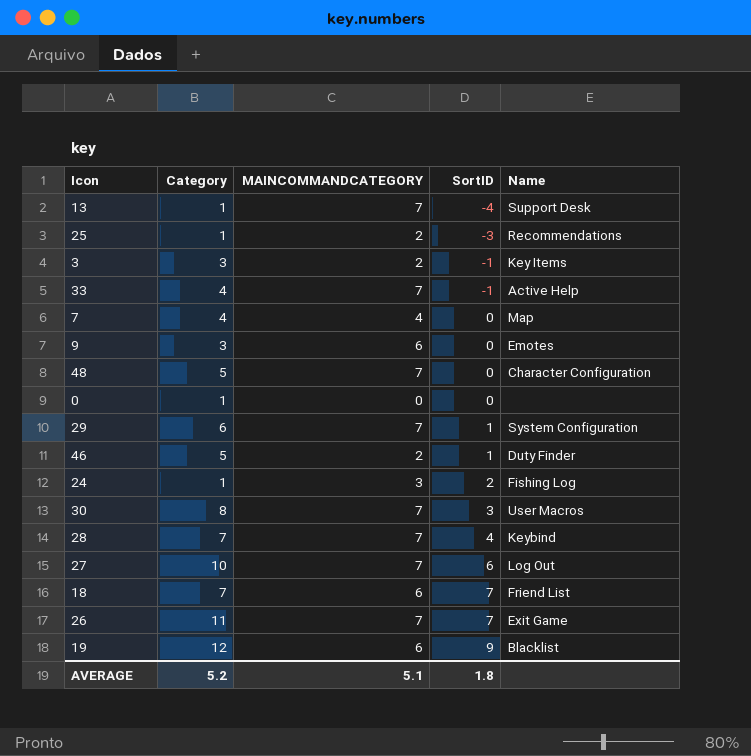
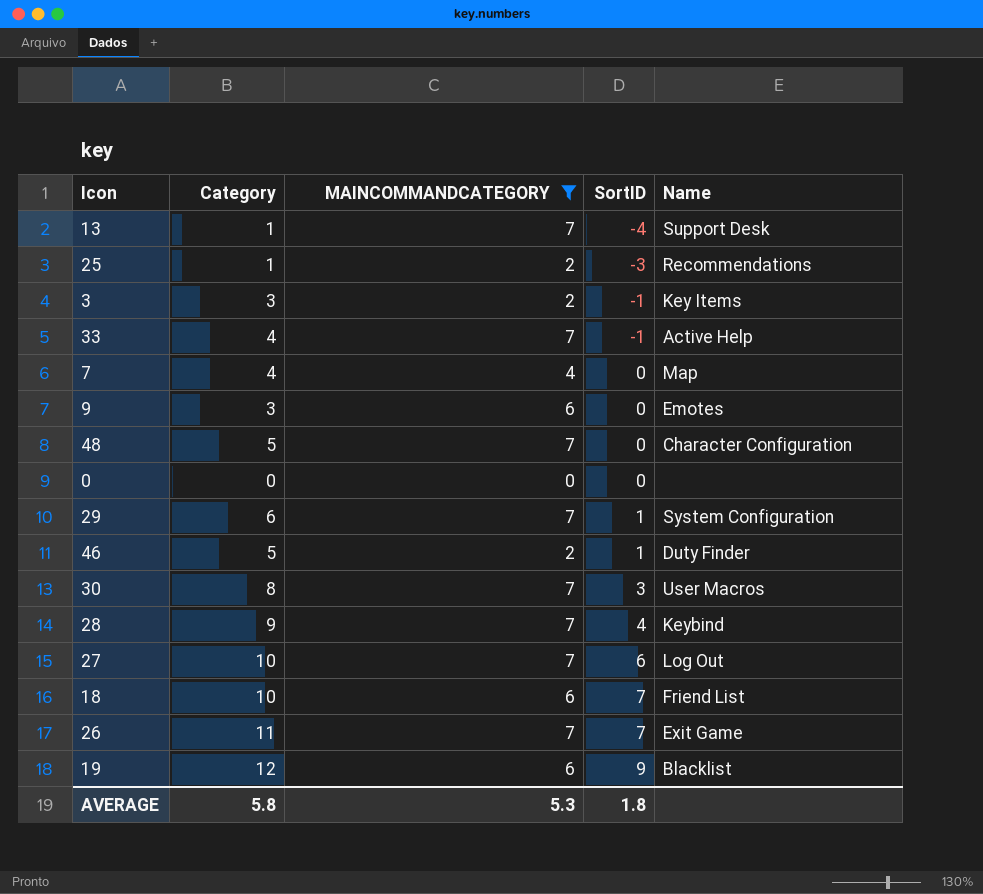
filter: none -> MAINCOMMANDCATEGORY != 3
0 | Category: 1 -> 0
28 | Category: 7 -> 9
18 | Category: 7 -> 10
AVERAGE | Category: 5.2 -> 5.8
AVERAGE | MAINCOMMANDCATEGORY: 5.1 -> 5.3

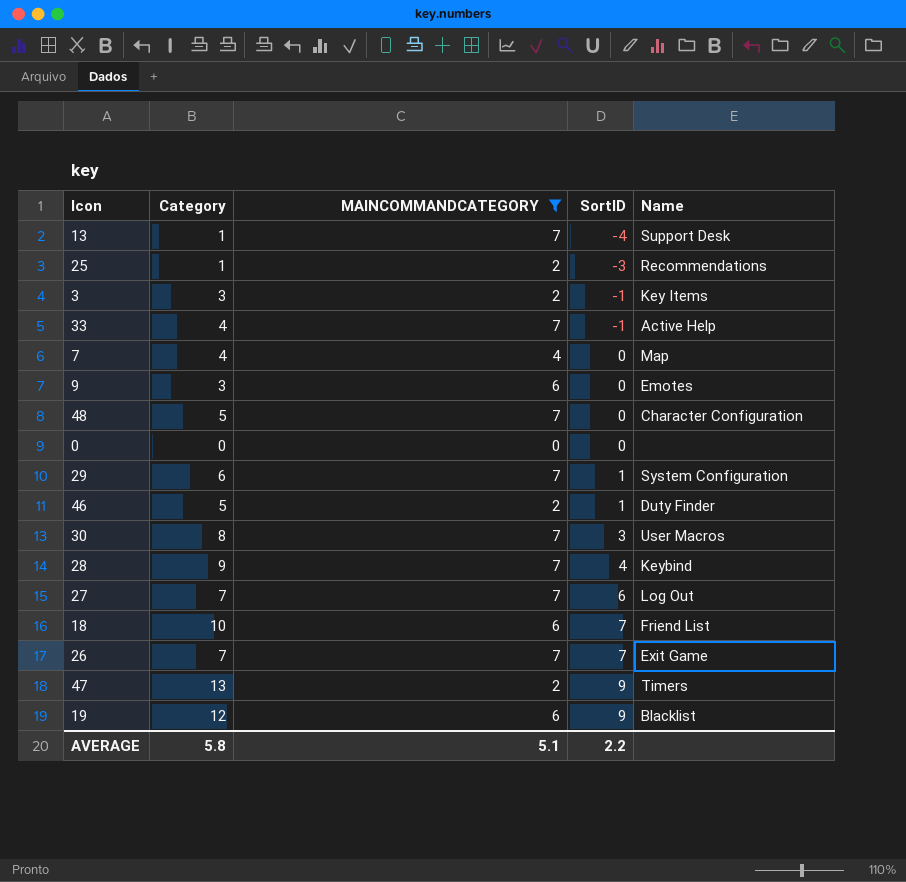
27 | Category: 10 -> 7
26 | Category: 11 -> 7
row 47: none -> 13 | 2 | 9 | Timers
AVERAGE | MAINCOMMANDCATEGORY: 5.3 -> 5.1
AVERAGE | SortID: 1.8 -> 2.2

